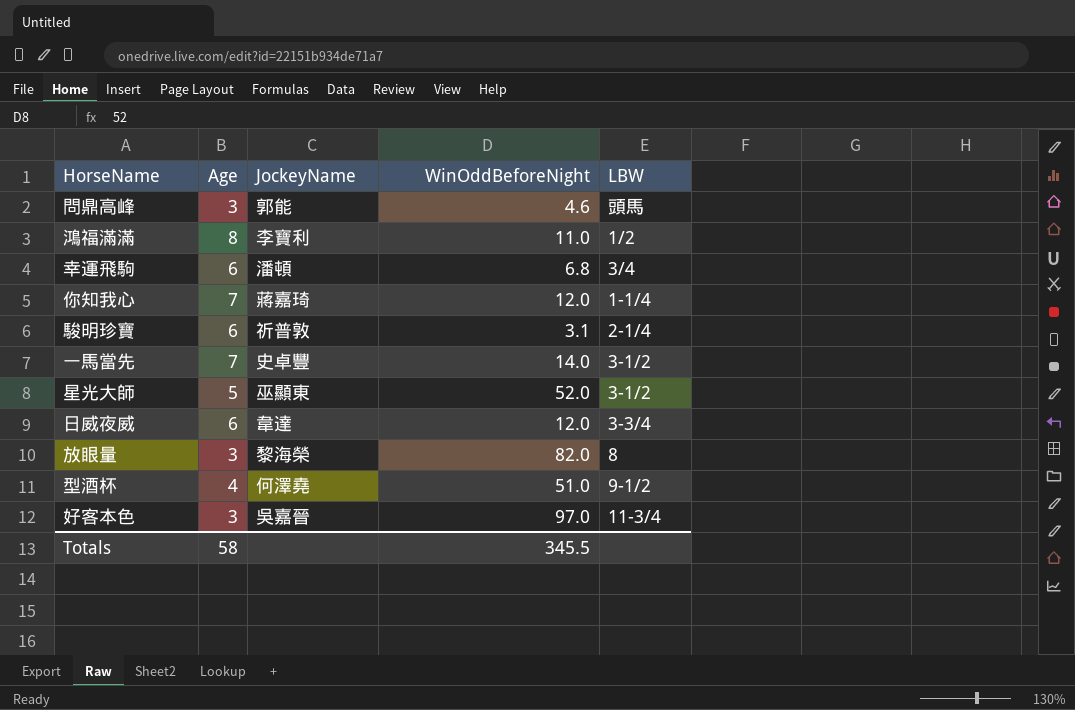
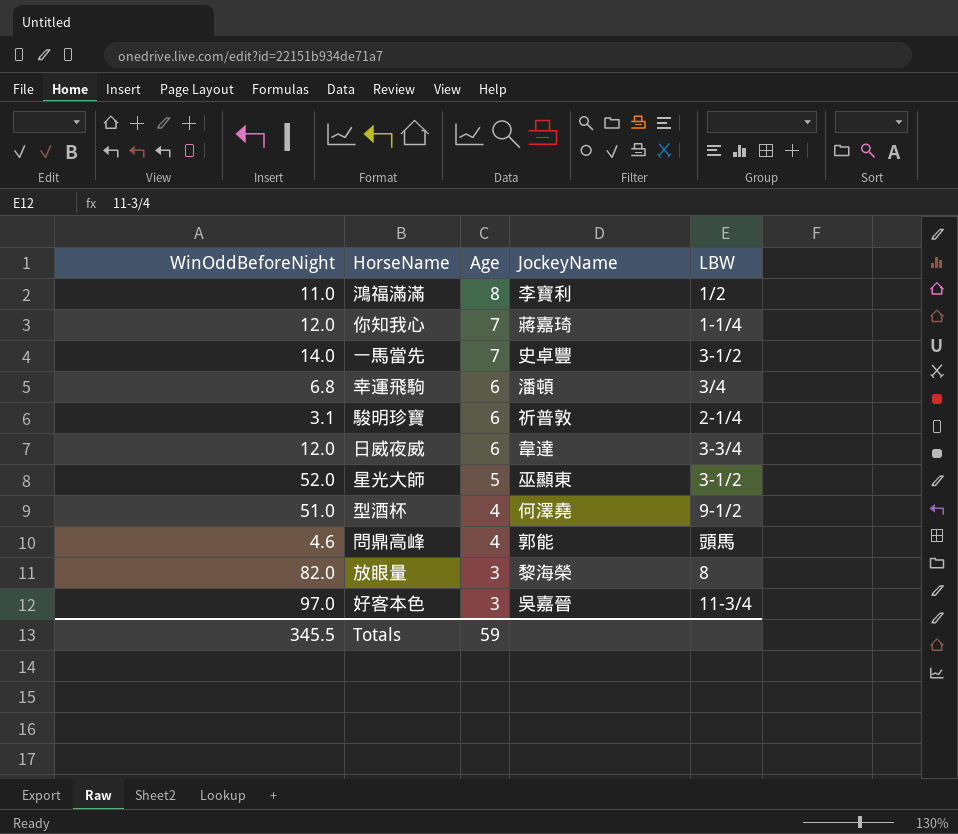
row order: none -> Age descending
column WinOddBeforeNight | position: 4 -> 1
問鼎高峰 | Age: 3 -> 4
Totals | Age: 58 -> 59

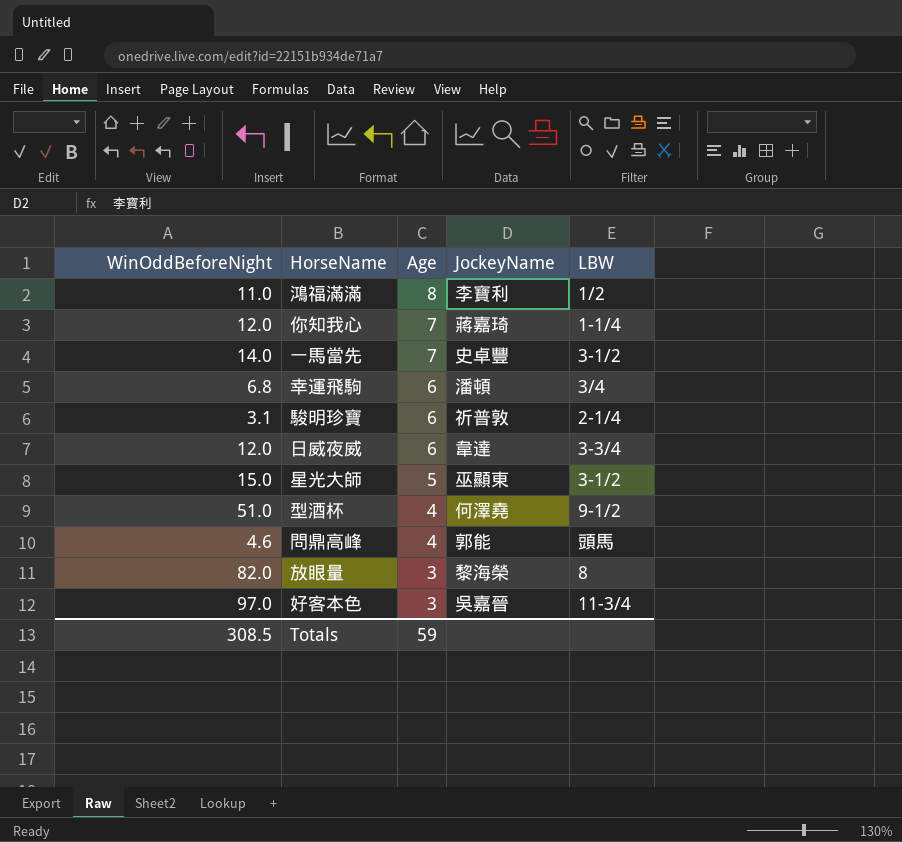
星光大師 | WinOddBeforeNight: 52.0 -> 15.0
Totals | WinOddBeforeNight: 345.5 -> 308.5

